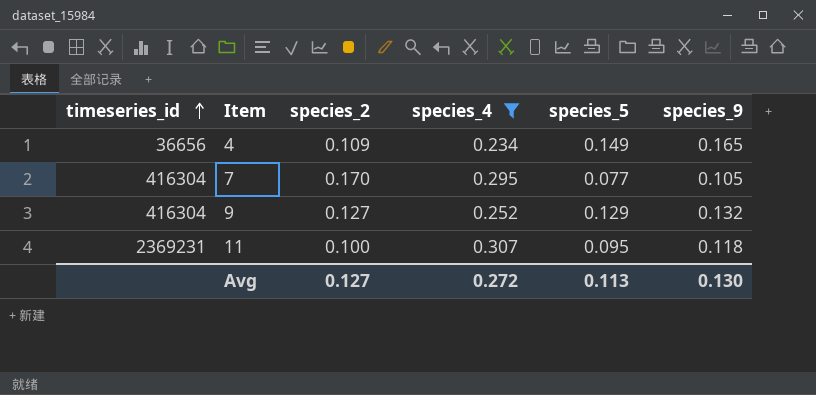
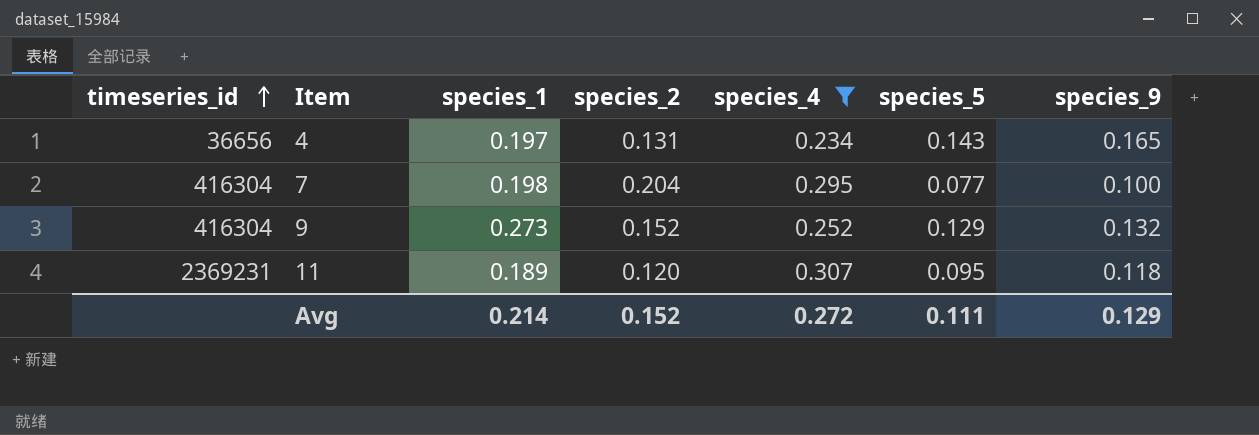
column species_1 | position: none -> 3
4 | species_2: 0.109 -> 0.131
4 | species_5: 0.149 -> 0.143
7 | species_2: 0.170 -> 0.204
7 | species_9: 0.105 -> 0.100
9 | species_2: 0.127 -> 0.152
11 | species_2: 0.100 -> 0.120
Avg | species_2: 0.127 -> 0.152
Avg | species_5: 0.113 -> 0.111
Avg | species_9: 0.130 -> 0.129

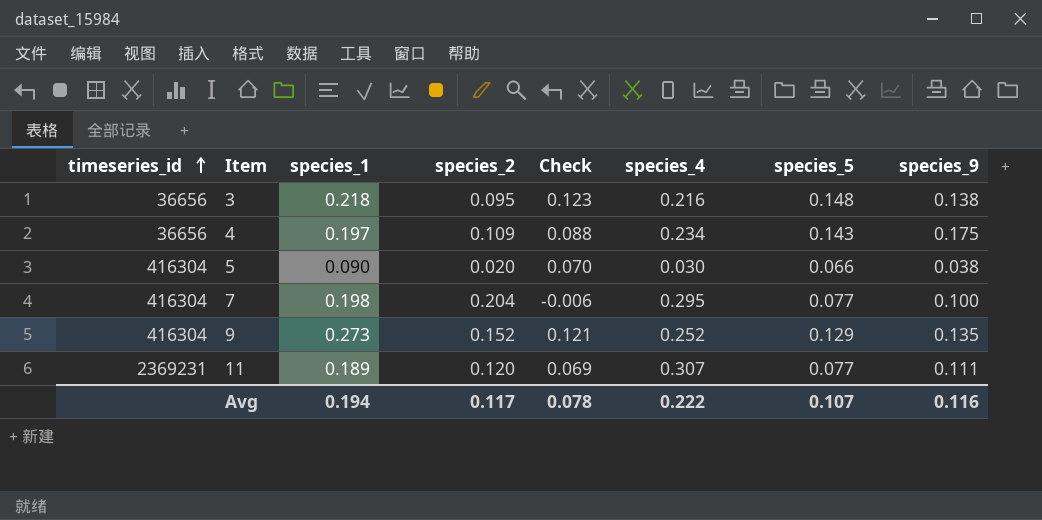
filter: species_4 >= 0.234 -> none
column Check | formula: none -> [species_1] - [species_2]
4 | species_2: 0.131 -> 0.109
4 | species_9: 0.165 -> 0.175
9 | species_9: 0.132 -> 0.135
11 | species_5: 0.095 -> 0.077
11 | species_9: 0.118 -> 0.111
Avg | species_1: 0.214 -> 0.194
Avg | species_2: 0.152 -> 0.117
Avg | species_4: 0.272 -> 0.222
Avg | species_5: 0.111 -> 0.107
Avg | species_9: 0.129 -> 0.116

